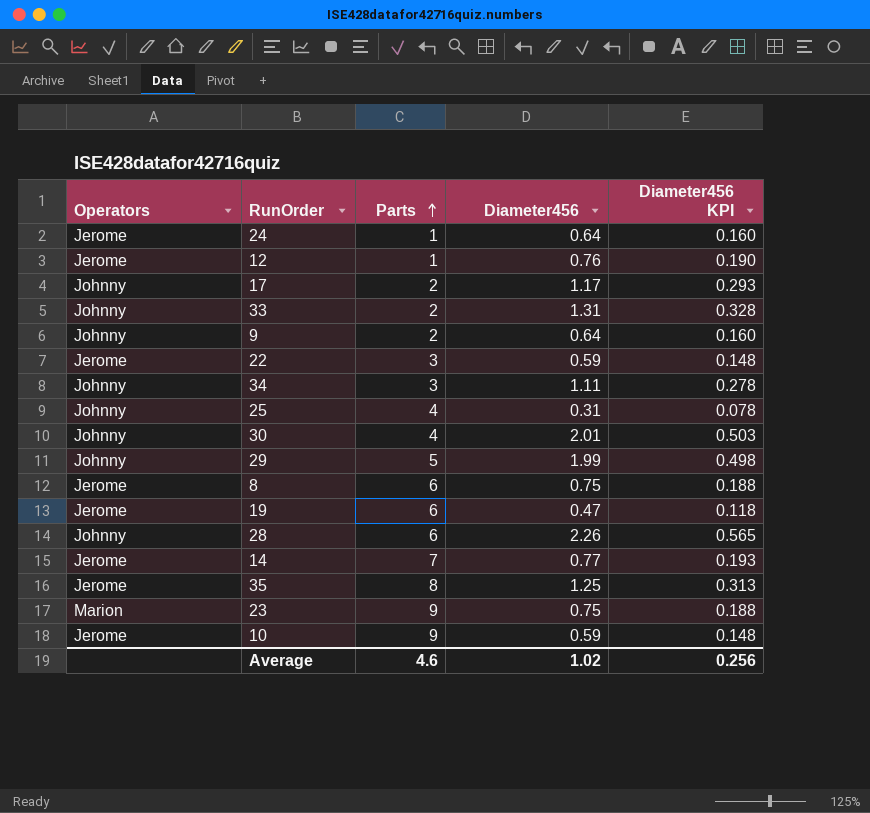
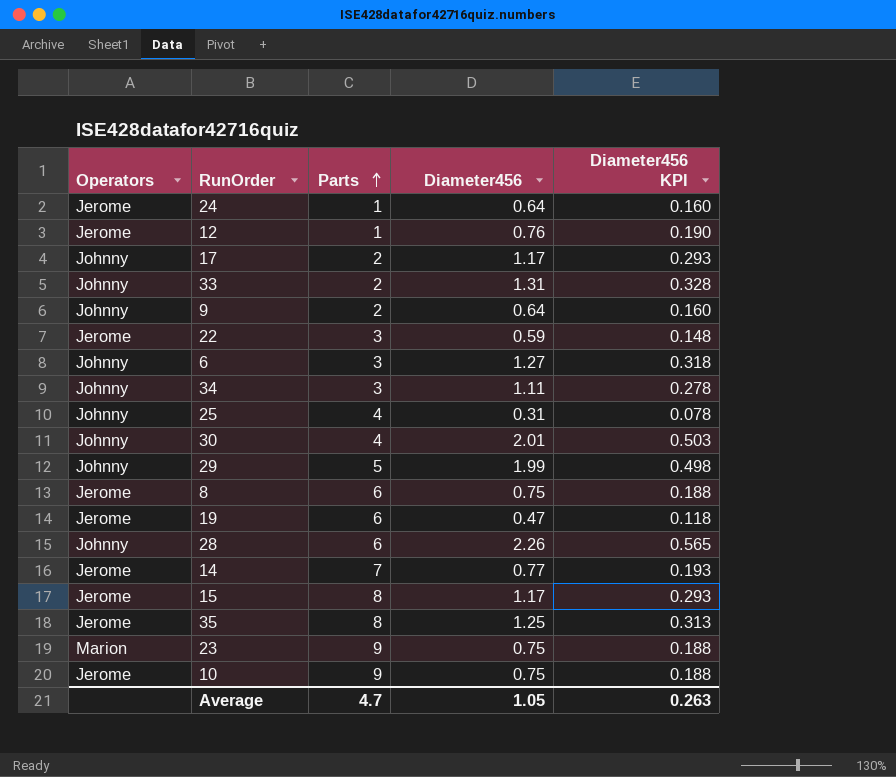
row 6: none -> Johnny | 3 | 1.27 | 0.318
row 15: none -> Jerome | 8 | 1.17 | 0.293
10 | Diameter456: 0.59 -> 0.75
10 | Diameter456 KPI: 0.148 -> 0.188
Average | Parts: 4.6 -> 4.7
Average | Diameter456: 1.02 -> 1.05
Average | Diameter456 KPI: 0.256 -> 0.263

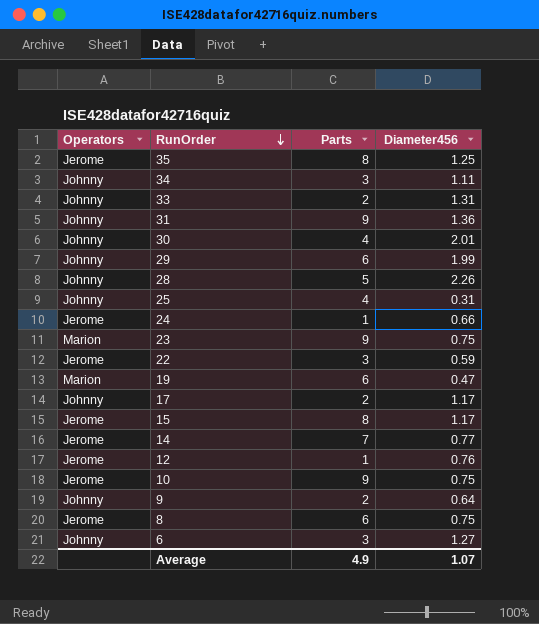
row order: Parts ascending -> RunOrder descending
column Diameter456 KPI | formula: [Diameter456] * 0.25 -> none
row 31: none -> Johnny | 9 | 1.36
29 | Parts: 5 -> 6
28 | Parts: 6 -> 5
24 | Diameter456: 0.64 -> 0.66
19 | Operators: Jerome -> Marion
Average | Parts: 4.7 -> 4.9
Average | Diameter456: 1.05 -> 1.07

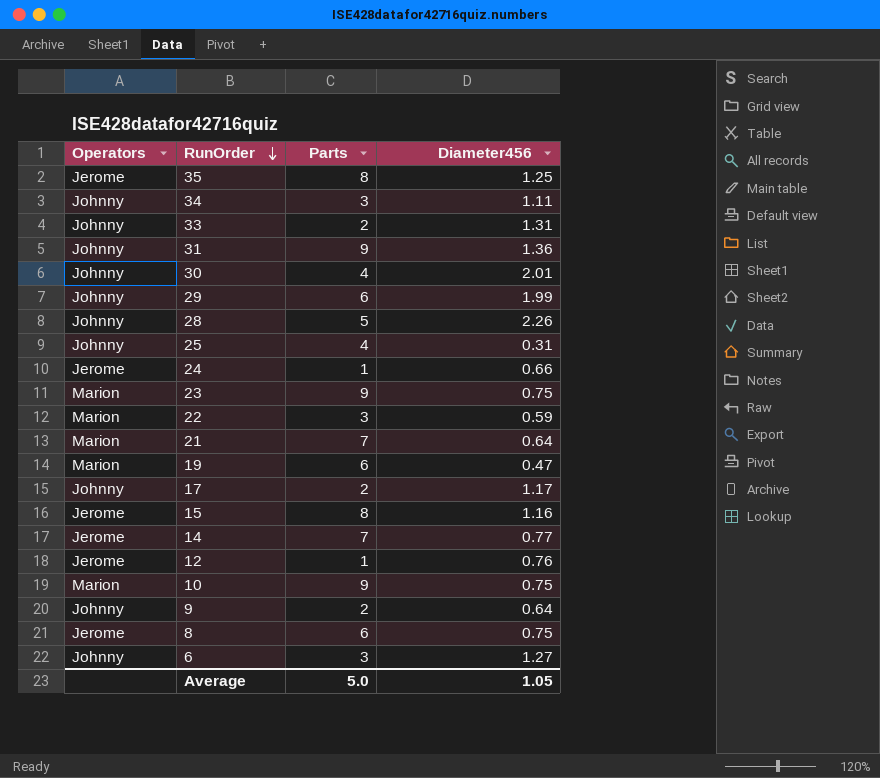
22 | Operators: Jerome -> Marion
row 21: none -> Marion | 7 | 0.64
15 | Diameter456: 1.17 -> 1.16
10 | Operators: Jerome -> Marion
Average | Parts: 4.9 -> 5.0
Average | Diameter456: 1.07 -> 1.05

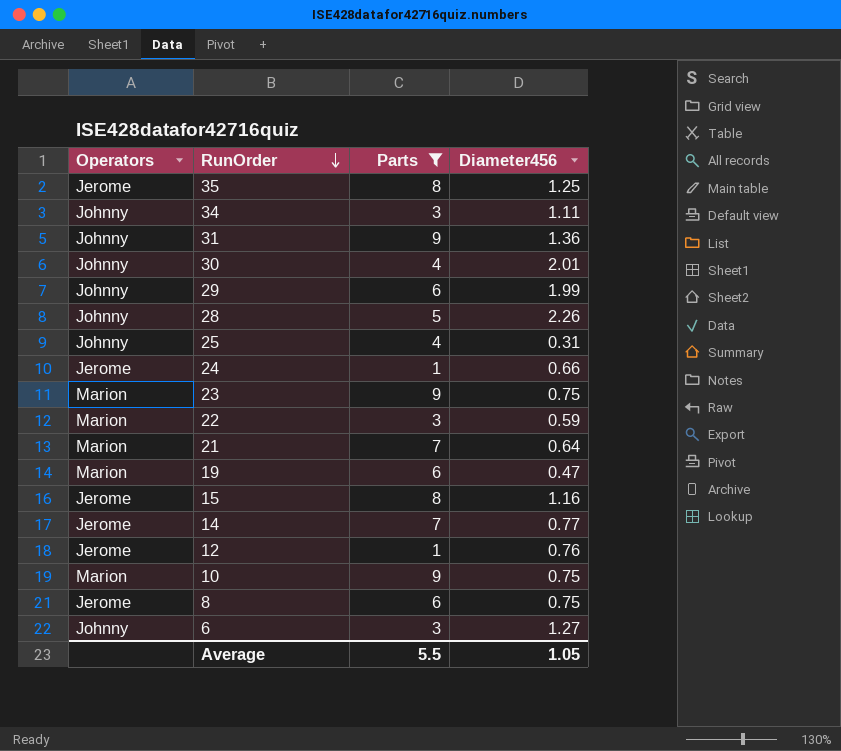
filter: none -> Parts != 2
Average | Parts: 5.0 -> 5.5

